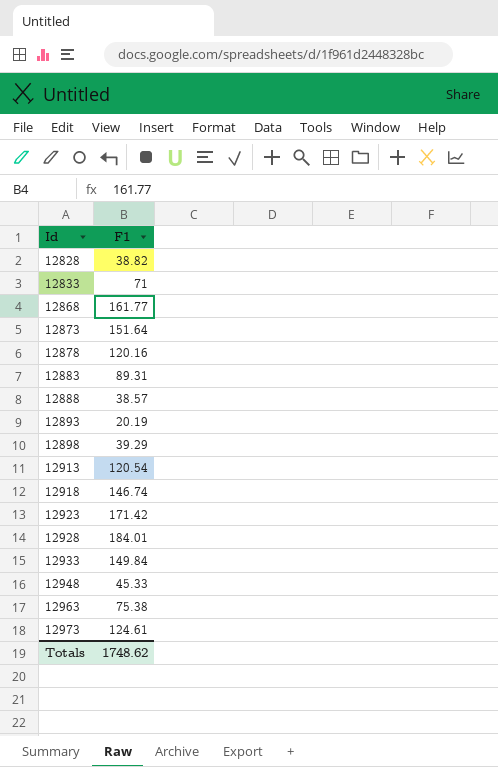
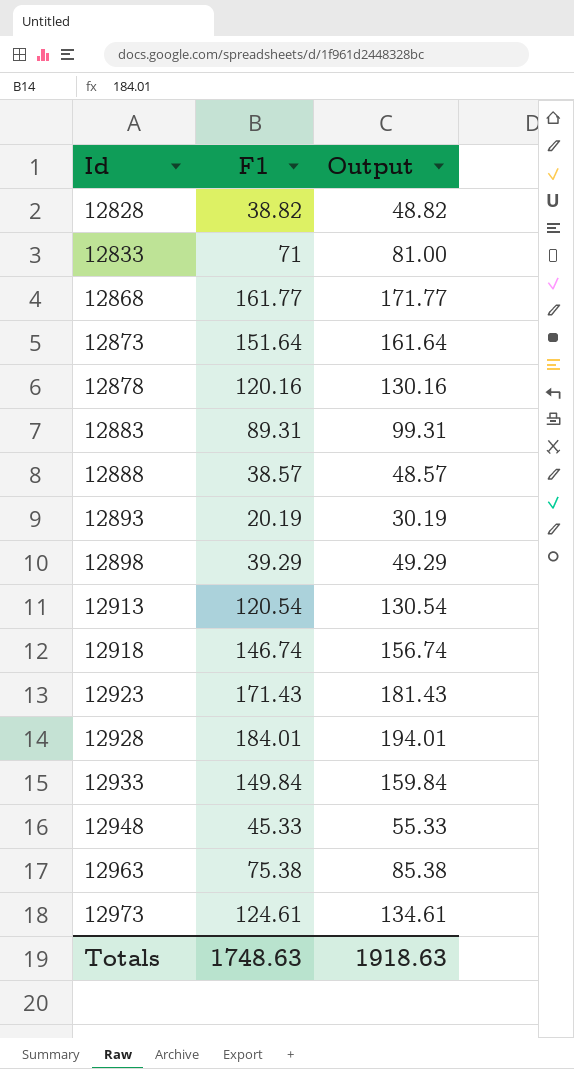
column Output | formula: none -> [F1] + 10
12923 | F1: 171.42 -> 171.43
Totals | F1: 1748.62 -> 1748.63

